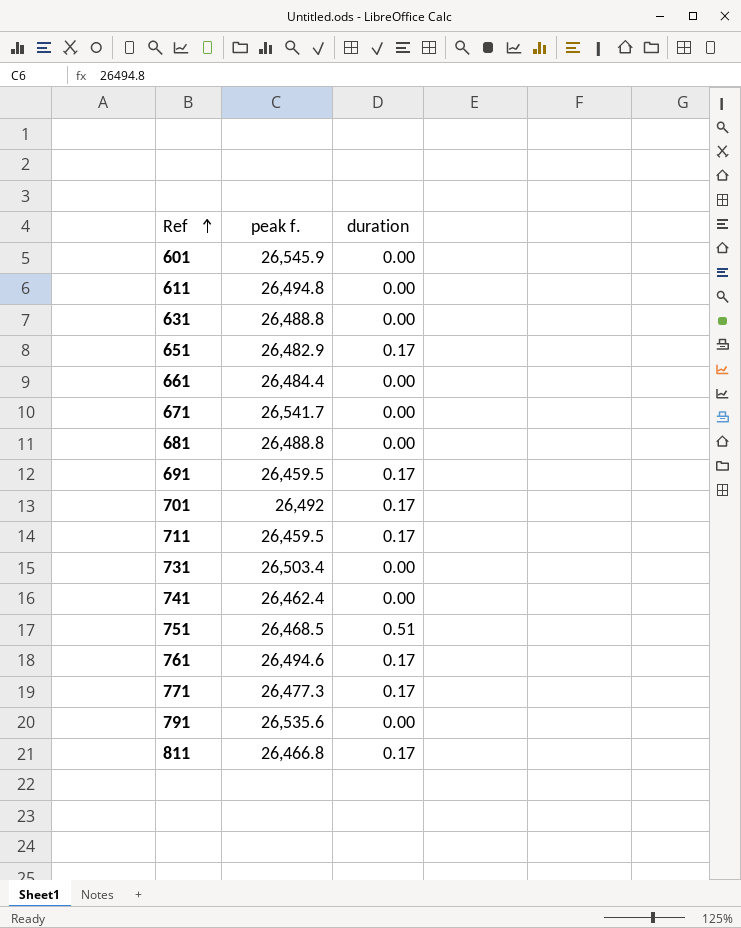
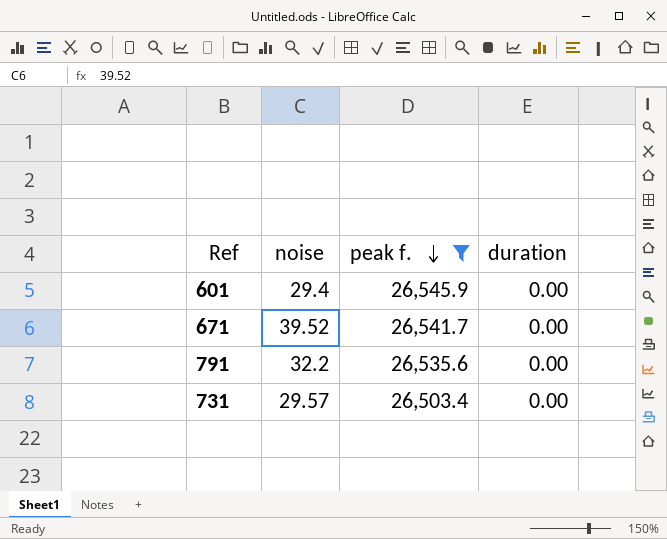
filter: none -> peak f. >= 26,503.4
row order: Ref ascending -> peak f. descending
column noise | position: none -> 2

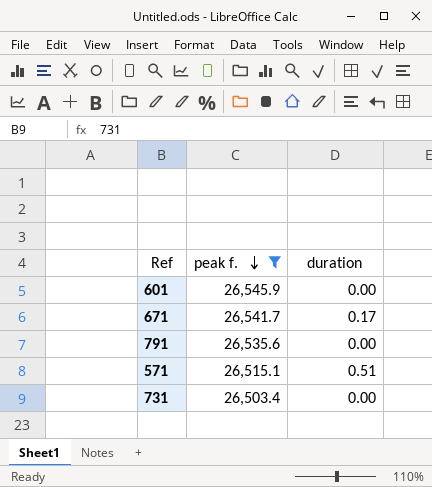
column noise | position: 2 -> none
671 | duration: 0.00 -> 0.17
row 571: none -> 26,515.1 | 0.51

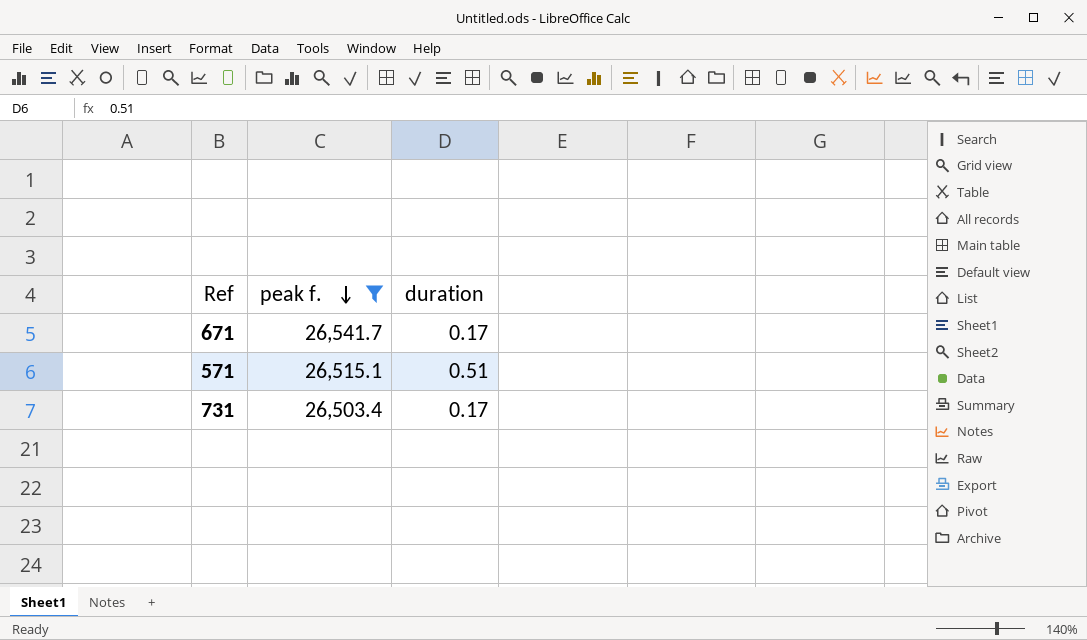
row 601: 26,545.9 | 0.00 -> none
row 791: 26,535.6 | 0.00 -> none
731 | duration: 0.00 -> 0.17

